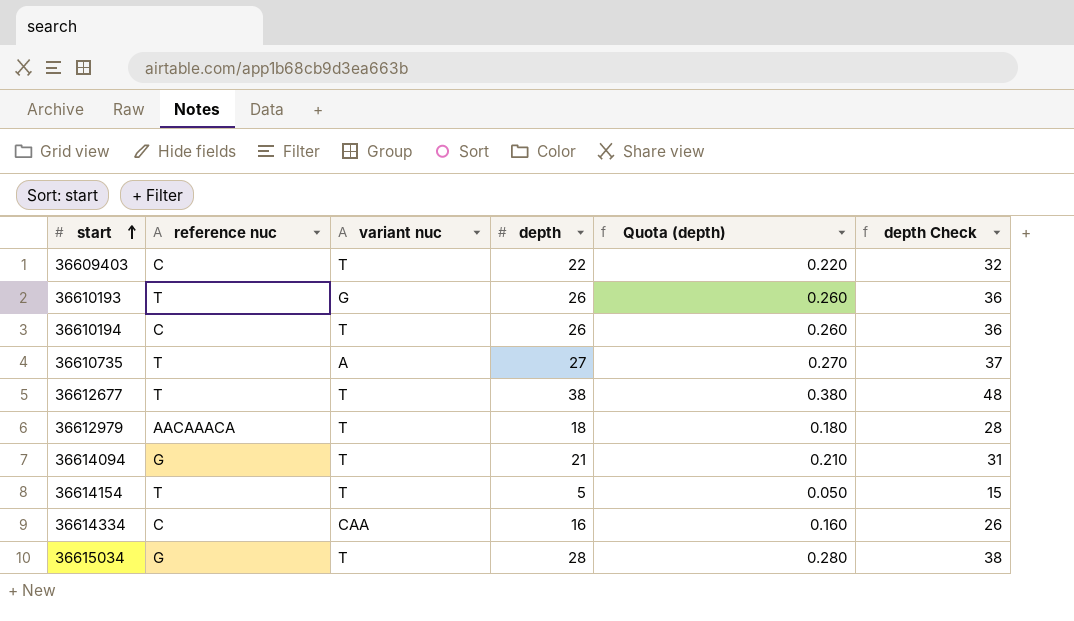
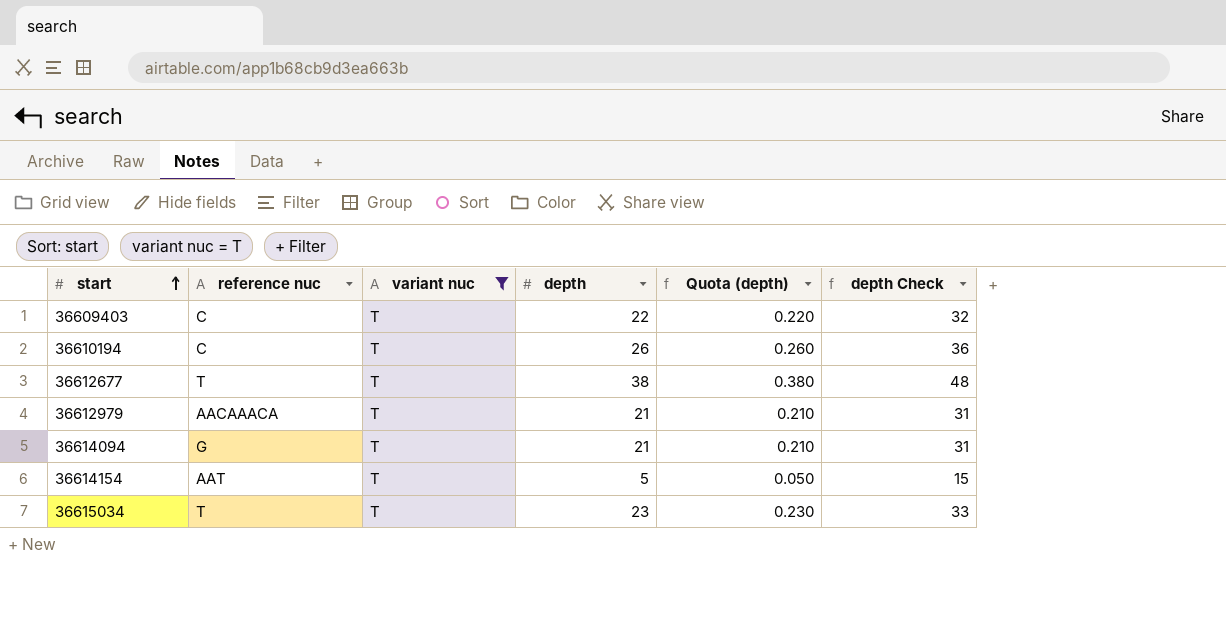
filter: none -> variant nuc = T
36612979 | depth: 18 -> 21
36612979 | Quota (depth): 0.180 -> 0.210
36612979 | depth Check: 28 -> 31
36614154 | reference nuc: T -> AAT
36615034 | reference nuc: G -> T
36615034 | depth: 28 -> 23
36615034 | Quota (depth): 0.280 -> 0.230
36615034 | depth Check: 38 -> 33

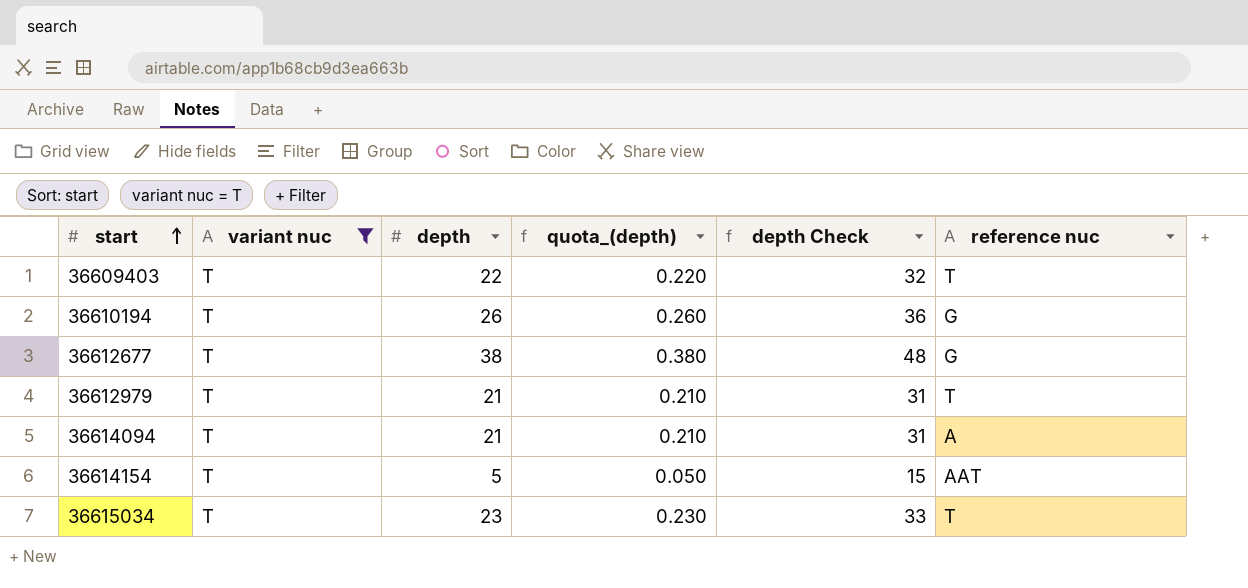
column name: Quota (depth) -> quota_(depth)
column reference nuc | position: 2 -> 6
36609403 | reference nuc: C -> T
36610194 | reference nuc: C -> G
36612677 | reference nuc: T -> G
36612979 | reference nuc: AACAAACA -> T
36614094 | reference nuc: G -> A

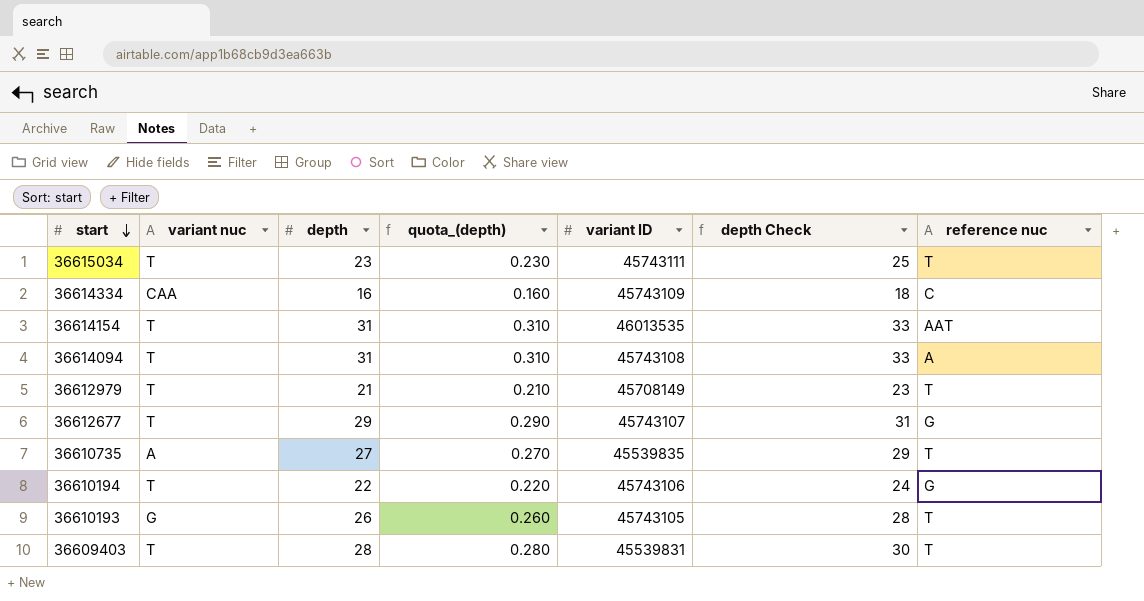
filter: variant nuc = T -> none
row order: start ascending -> start descending
column variant ID | position: none -> 5
column depth Check | formula: [depth] + 10 -> [depth] + 2
36614154 | depth: 5 -> 31
36614154 | quota_(depth): 0.050 -> 0.310
36614094 | depth: 21 -> 31
36614094 | quota_(depth): 0.210 -> 0.310
36612677 | depth: 38 -> 29
36612677 | quota_(depth): 0.380 -> 0.290
36610194 | depth: 26 -> 22
36610194 | quota_(depth): 0.260 -> 0.220
36609403 | depth: 22 -> 28
36609403 | quota_(depth): 0.220 -> 0.280

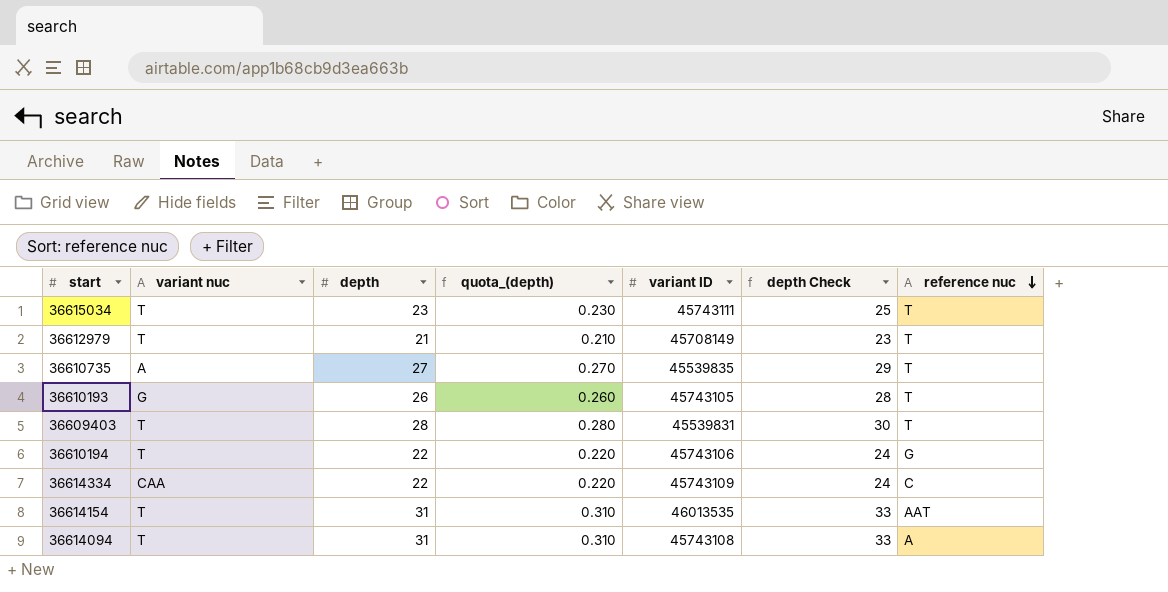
row order: start descending -> reference nuc descending
row 36612677: T | 29 | 0.290 | 45743107 | 31 | G -> none
36614334 | depth: 16 -> 22
36614334 | quota_(depth): 0.160 -> 0.220
36614334 | depth Check: 18 -> 24

